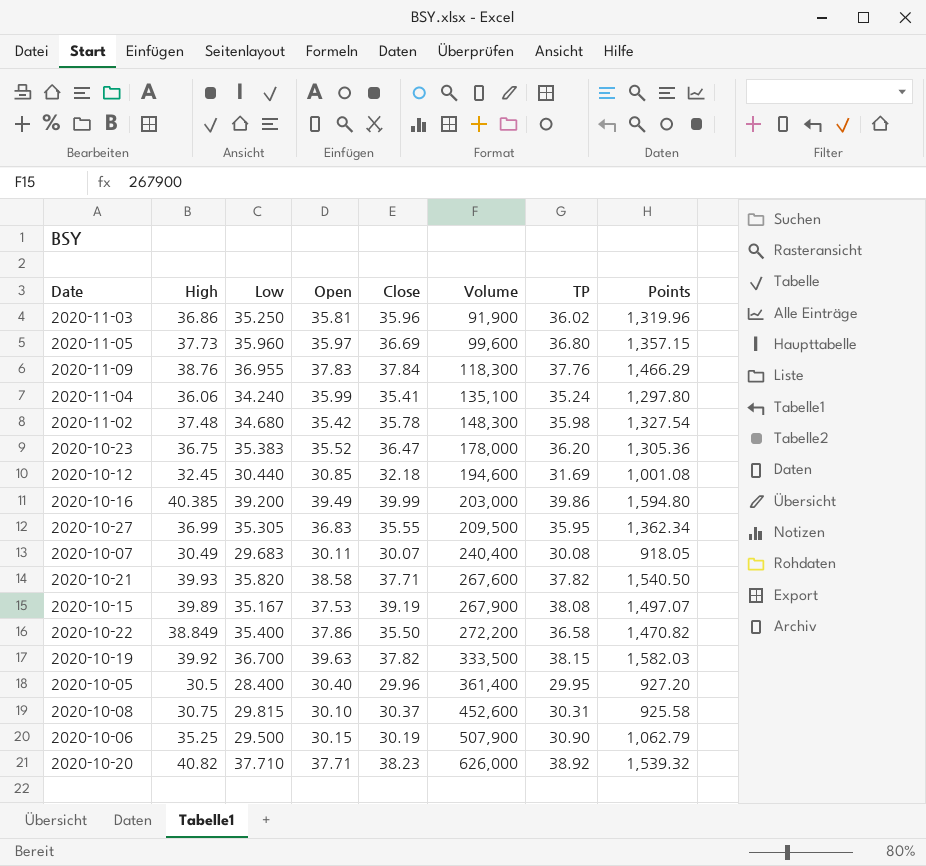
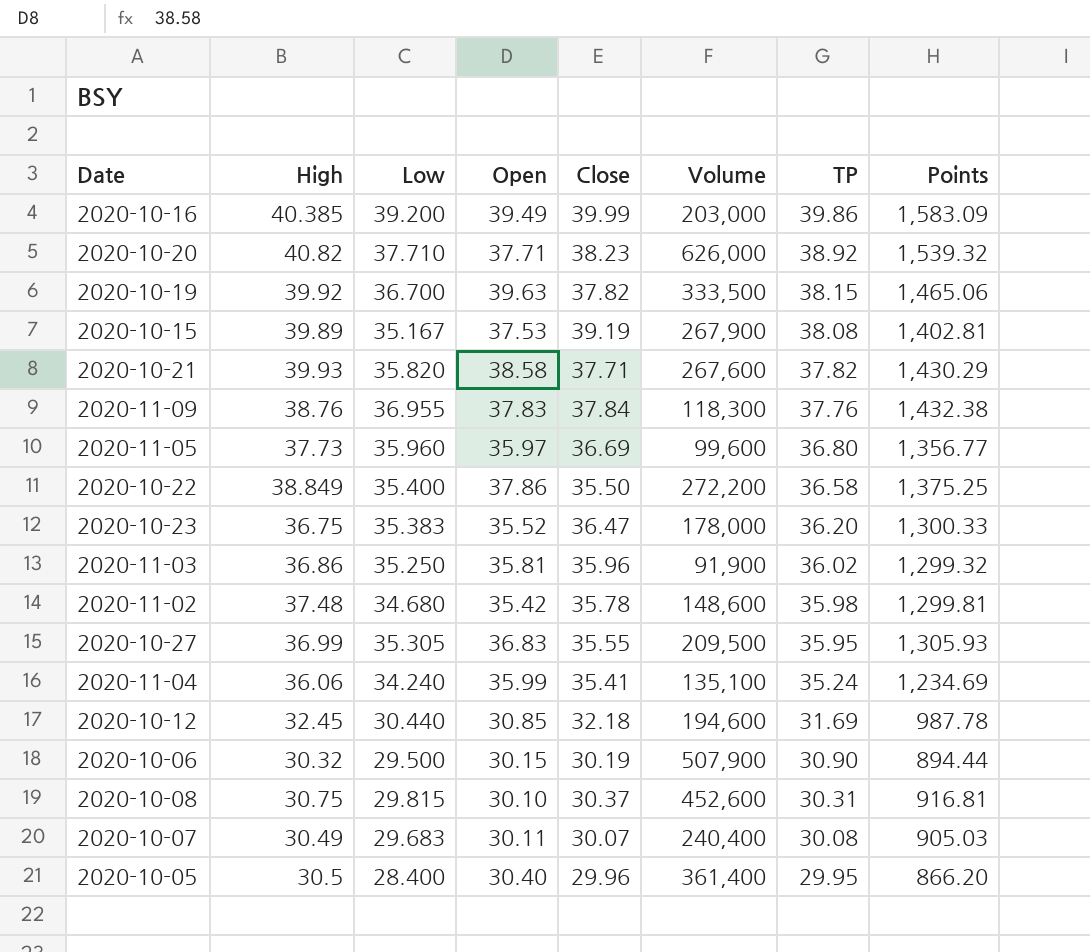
row order: Volume ascending -> TP descending
column Points | formula: [High] * [Open] -> [High] * [Low]
2020-11-02 | Volume: 148,300 -> 148,600
2020-10-06 | High: 35.25 -> 30.32

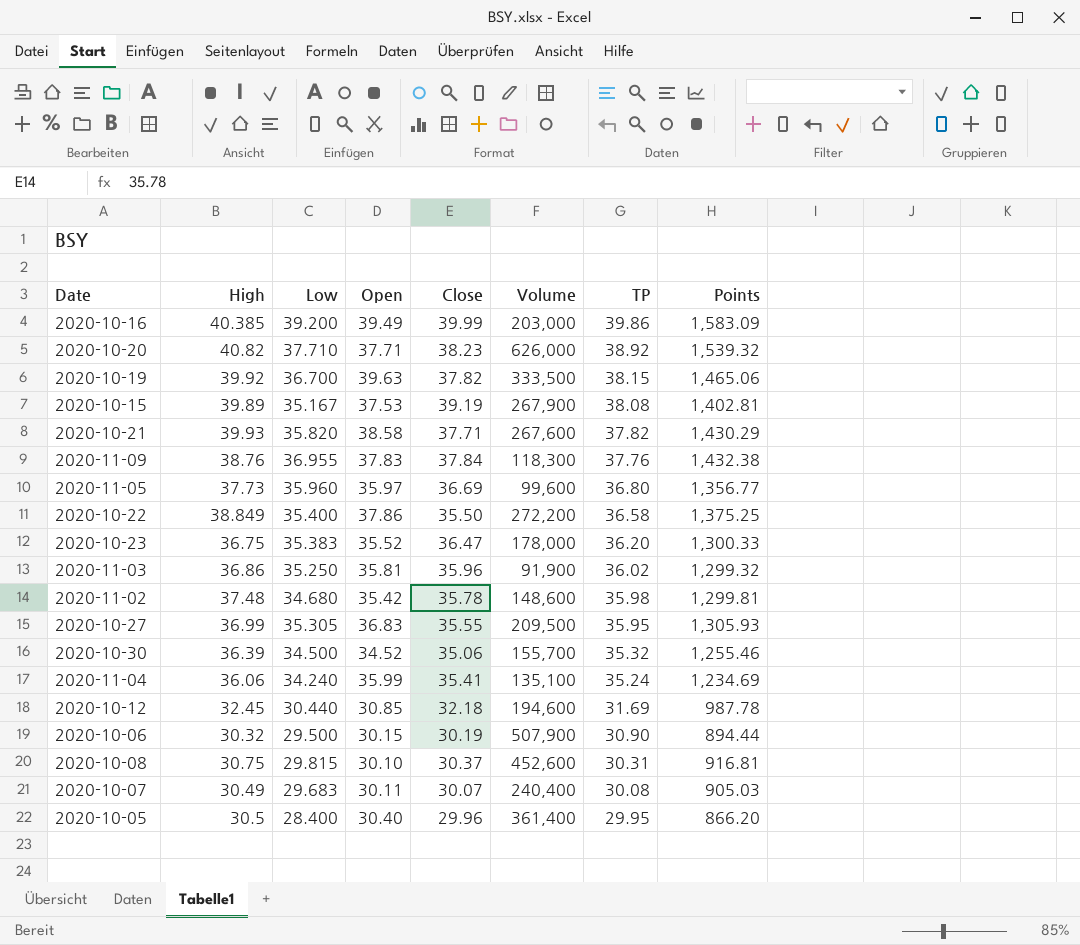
row 2020-10-30: none -> 36.39 | 34.500 | 34.52 | 35.06 | 155,700 | 35.32 | 1,255.46

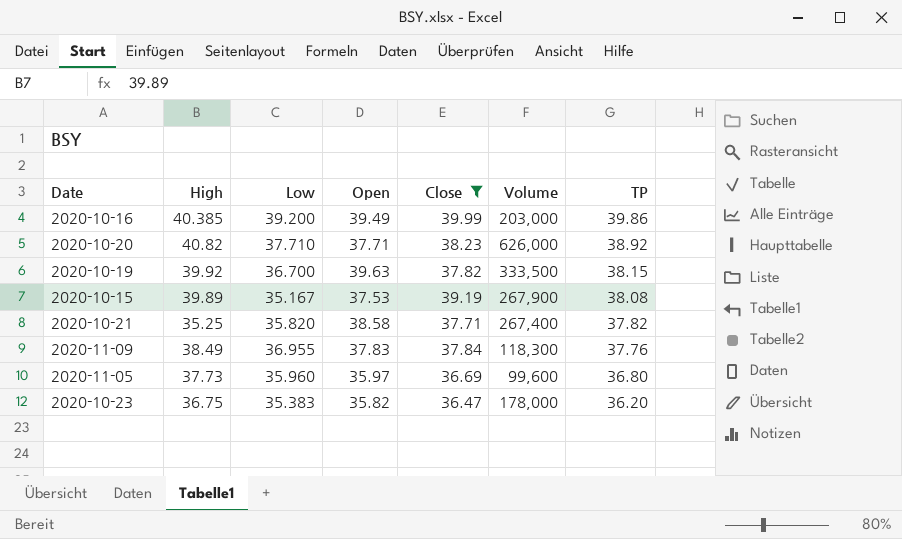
filter: none -> Close >= 36.47
column Points | formula: [High] * [Low] -> none
2020-10-21 | High: 39.93 -> 35.25
2020-10-21 | Volume: 267,600 -> 267,400
2020-11-09 | High: 38.76 -> 38.49
2020-10-23 | Open: 35.52 -> 35.82

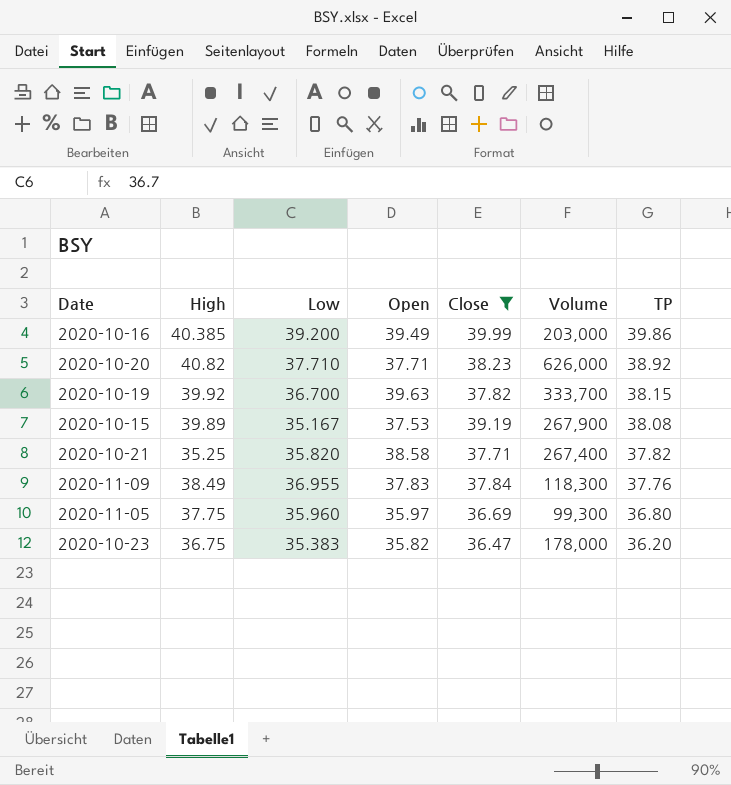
2020-10-19 | Volume: 333,500 -> 333,700
2020-11-05 | High: 37.73 -> 37.75
2020-11-05 | Volume: 99,600 -> 99,300

